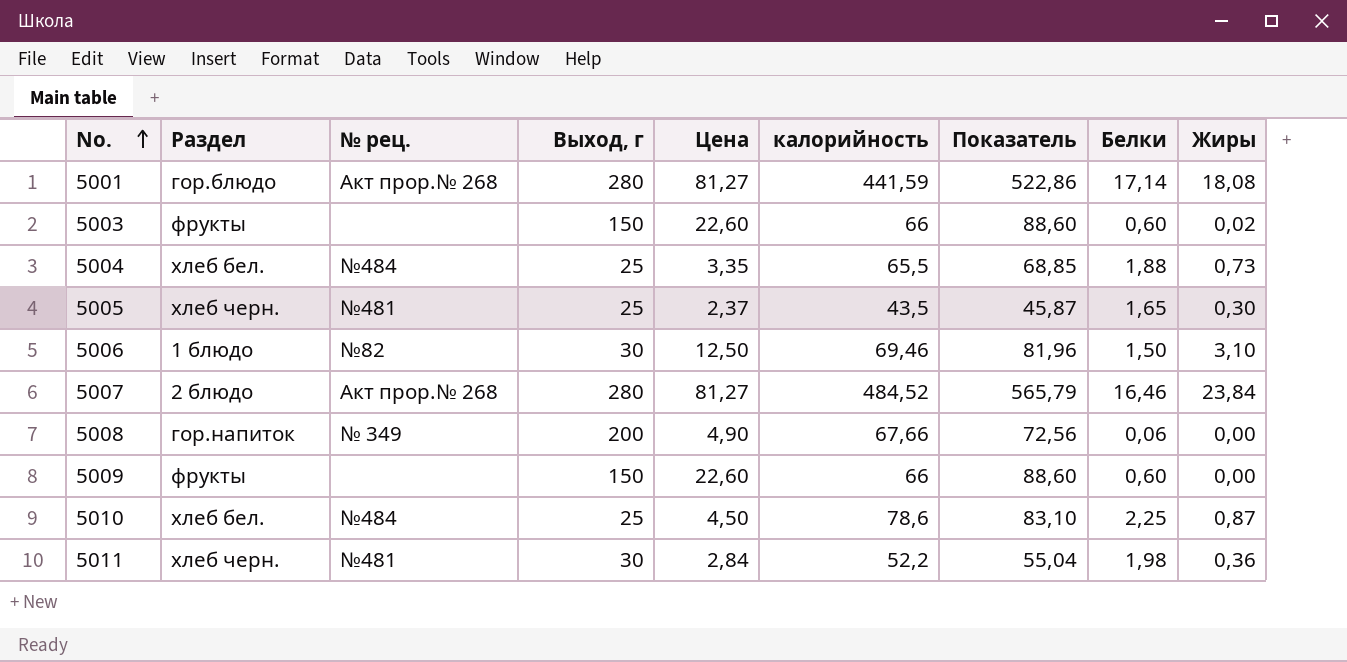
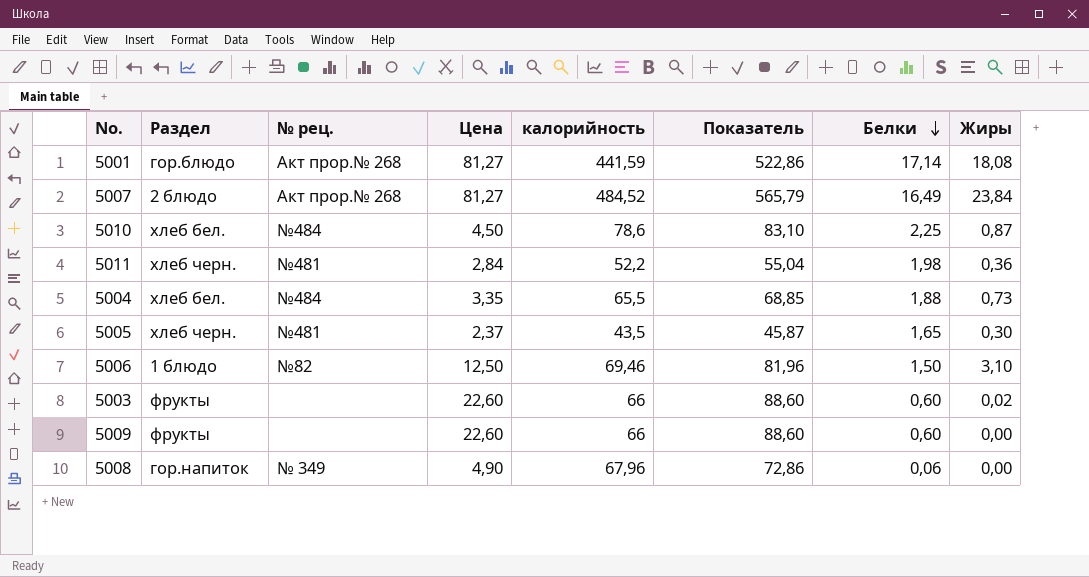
row order: No. ascending -> Белки descending
column Выход, г | position: 4 -> none
5007 | Белки: 16,46 -> 16,49
5008 | калорийность: 67,66 -> 67,96
5008 | Показатель: 72,56 -> 72,86

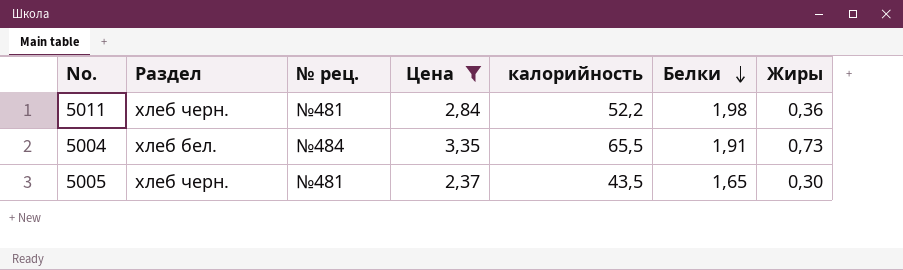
filter: none -> Цена <= 3,35
column Показатель | formula: [Цена] + [калорийность] -> none
5004 | Белки: 1,88 -> 1,91

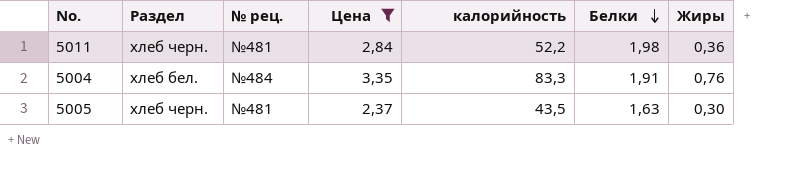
5004 | калорийность: 65,5 -> 83,3
5004 | Жиры: 0,73 -> 0,76
5005 | Белки: 1,65 -> 1,63

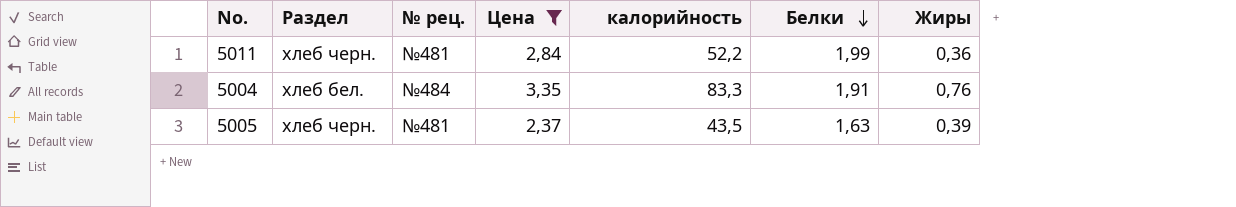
5011 | Белки: 1,98 -> 1,99
5005 | Жиры: 0,30 -> 0,39

